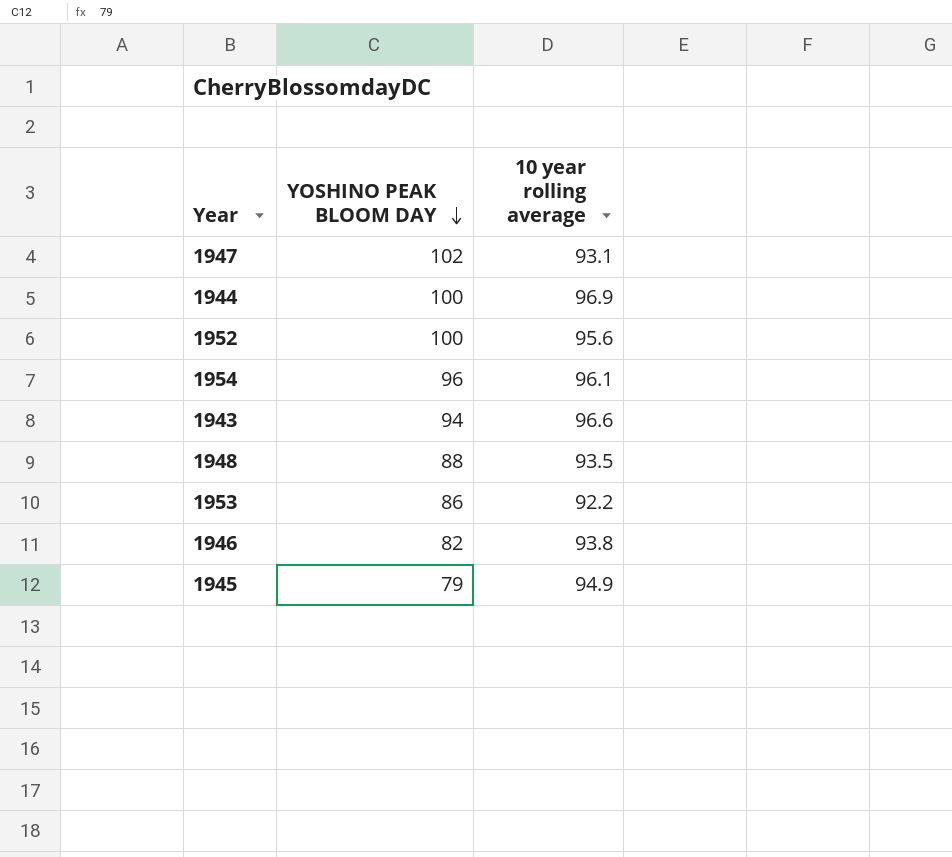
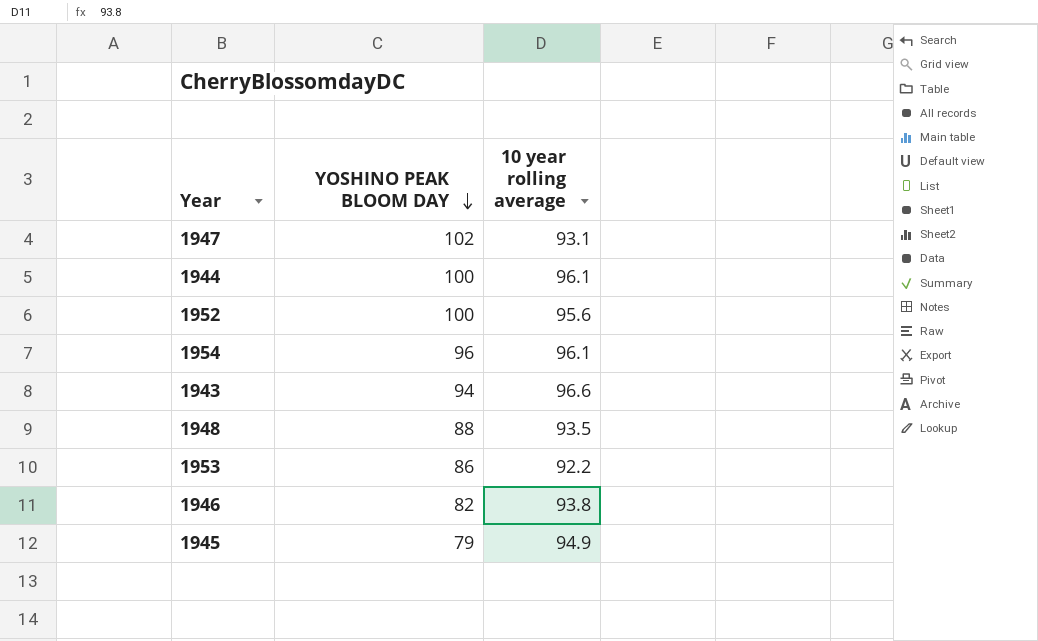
1944 | 10 year rolling average: 96.9 -> 96.1

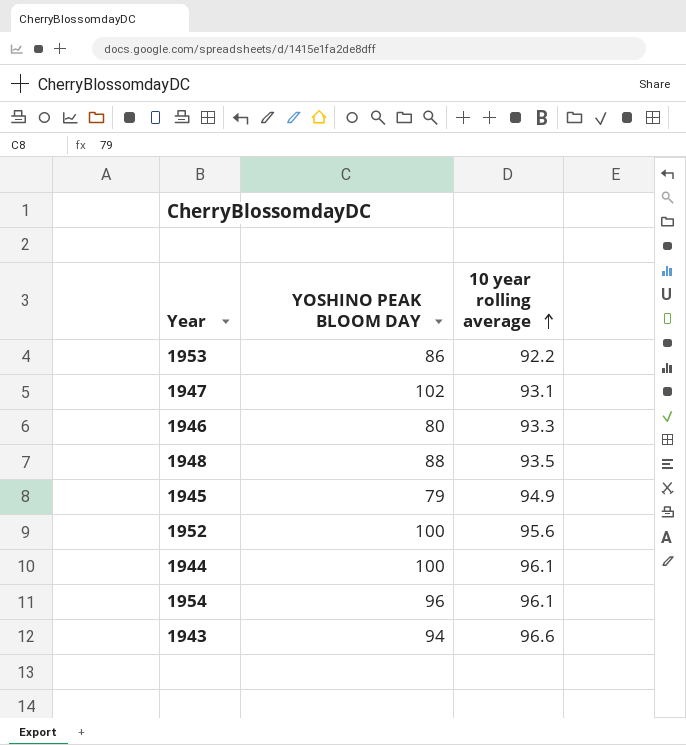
row order: YOSHINO PEAK BLOOM DAY descending -> 10 year rolling average ascending
1946 | YOSHINO PEAK BLOOM DAY: 82 -> 80
1946 | 10 year rolling average: 93.8 -> 93.3

